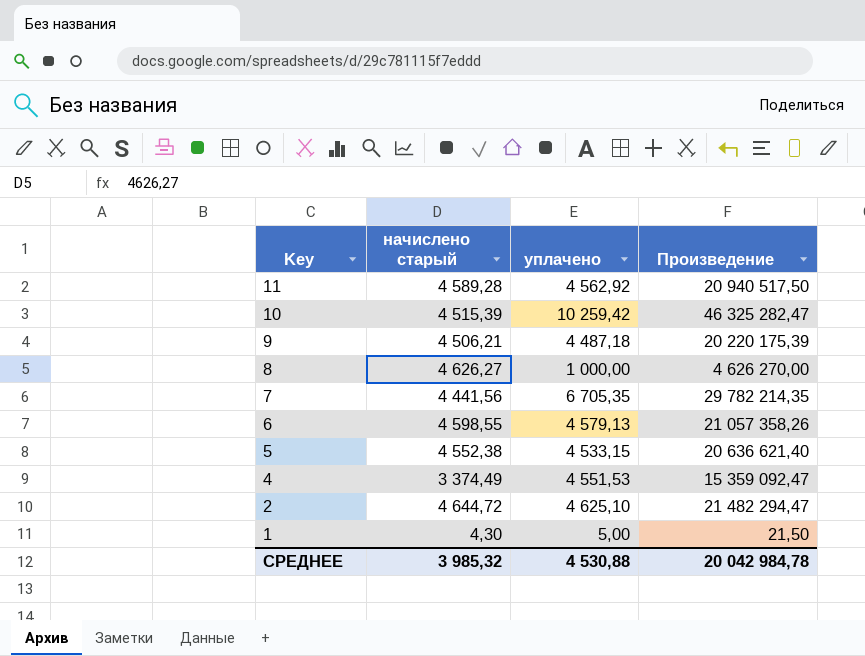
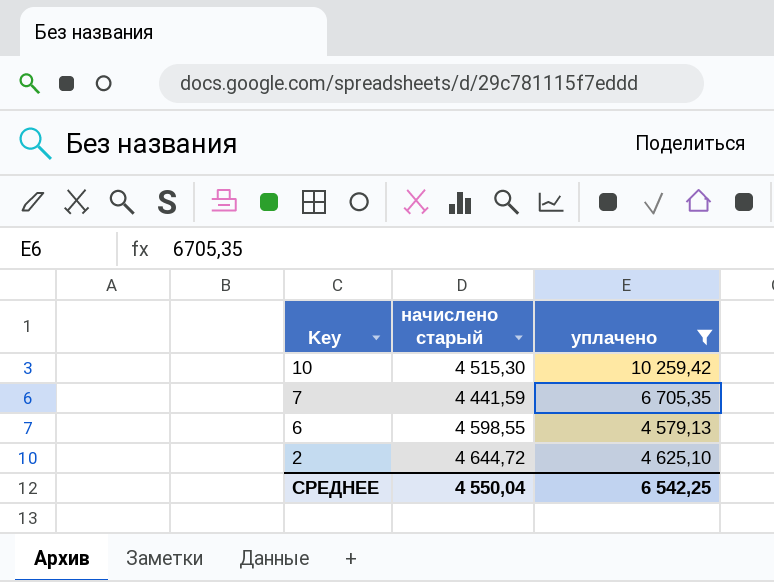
filter: none -> уплачено >= 4 579,13
column Произведение | formula: [начислено старый] * [уплачено] -> none
10 | начислено старый: 4 515,39 -> 4 515,30
7 | начислено старый: 4 441,56 -> 4 441,59
СРЕДНЕЕ | начислено старый: 3 985,32 -> 4 550,04
СРЕДНЕЕ | уплачено: 4 530,88 -> 6 542,25

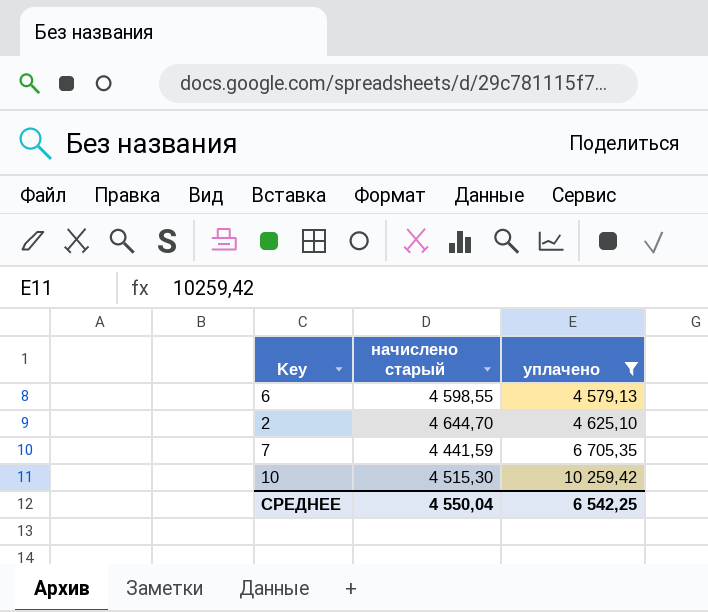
row order: Key descending -> уплачено ascending
2 | начислено старый: 4 644,72 -> 4 644,70

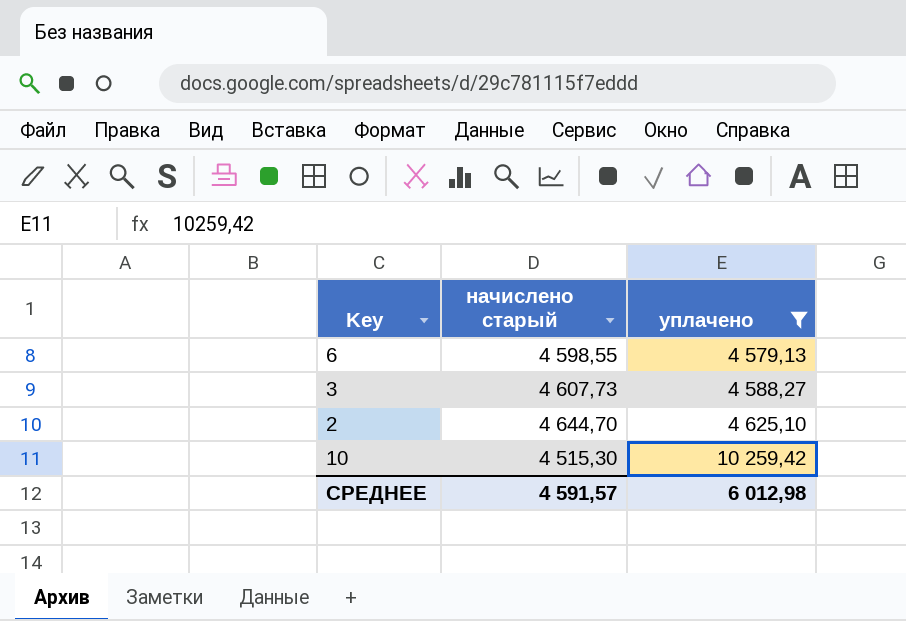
row 7: 4 441,59 | 6 705,35 -> none
row 3: none -> 4 607,73 | 4 588,27
СРЕДНЕЕ | начислено старый: 4 550,04 -> 4 591,57
СРЕДНЕЕ | уплачено: 6 542,25 -> 6 012,98

